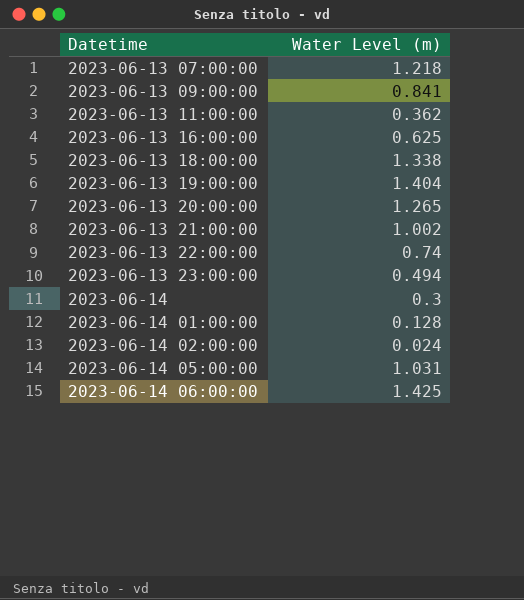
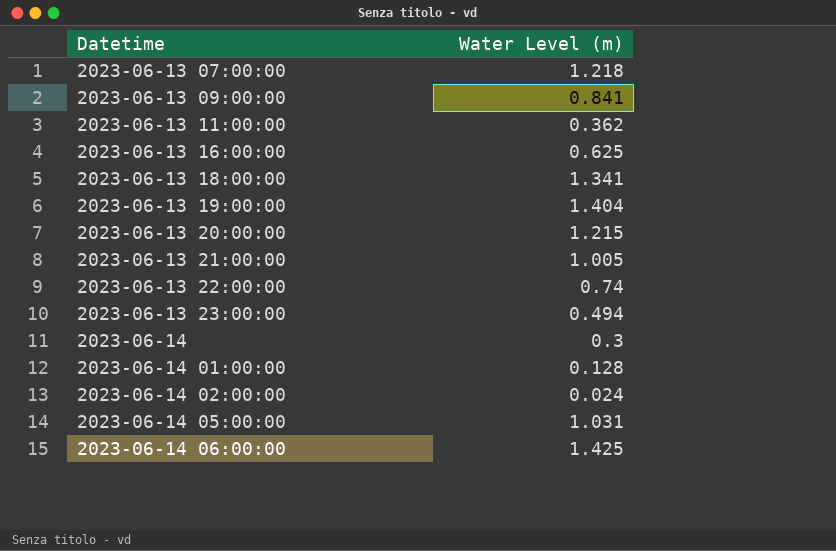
2023-06-13 18:00:00 | Water Level (m): 1.338 -> 1.341
2023-06-13 20:00:00 | Water Level (m): 1.265 -> 1.215
2023-06-13 21:00:00 | Water Level (m): 1.002 -> 1.005

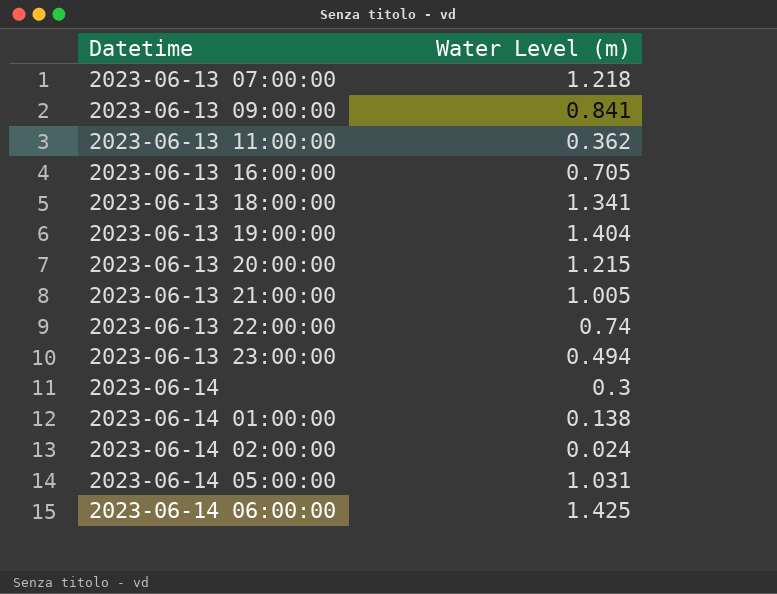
2023-06-13 16:00:00 | Water Level (m): 0.625 -> 0.705
2023-06-14 01:00:00 | Water Level (m): 0.128 -> 0.138

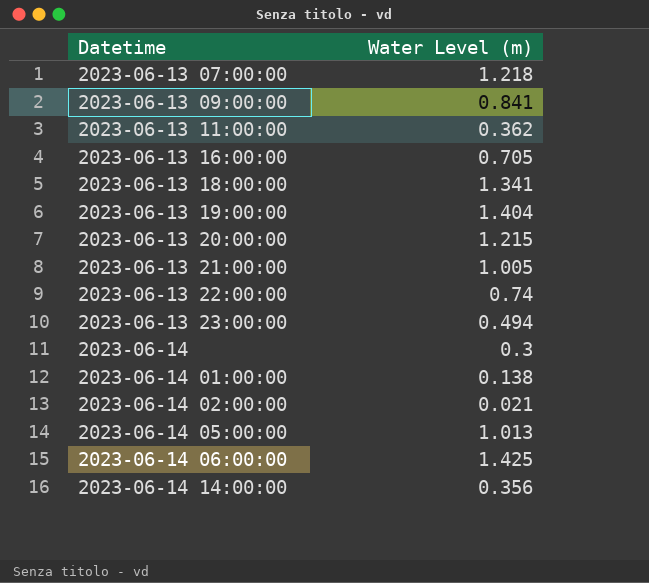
2023-06-14 02:00:00 | Water Level (m): 0.024 -> 0.021
2023-06-14 05:00:00 | Water Level (m): 1.031 -> 1.013
row 2023-06-14 14:00:00: none -> 0.356

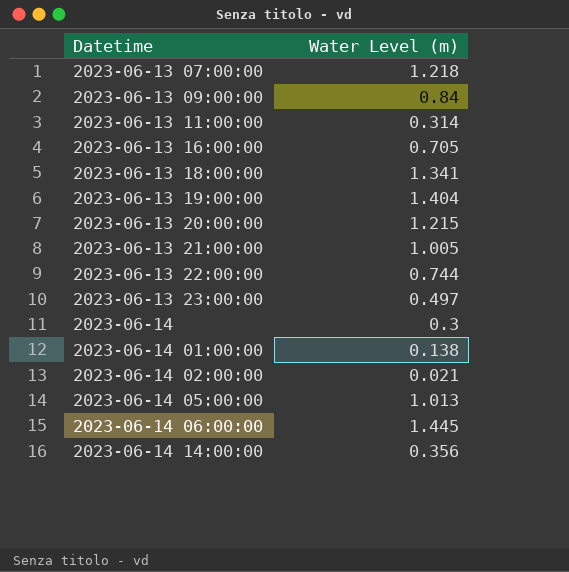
2023-06-13 09:00:00 | Water Level (m): 0.841 -> 0.84
2023-06-13 11:00:00 | Water Level (m): 0.362 -> 0.314
2023-06-13 22:00:00 | Water Level (m): 0.74 -> 0.744
2023-06-13 23:00:00 | Water Level (m): 0.494 -> 0.497
2023-06-14 06:00:00 | Water Level (m): 1.425 -> 1.445

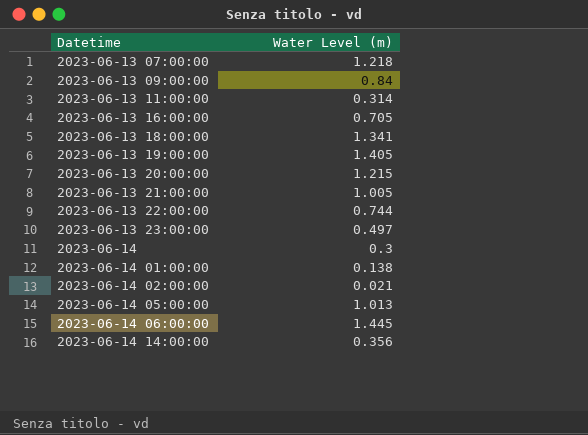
2023-06-13 19:00:00 | Water Level (m): 1.404 -> 1.405

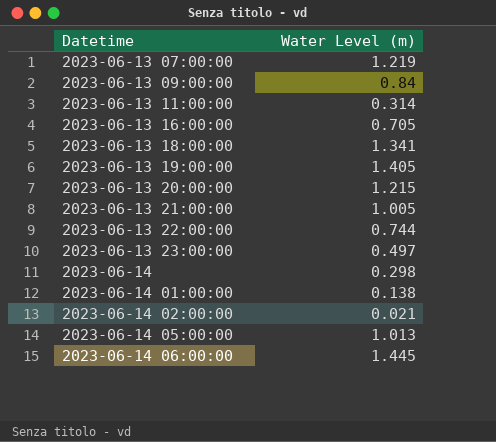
row 2023-06-14 14:00:00: 0.356 -> none
2023-06-13 07:00:00 | Water Level (m): 1.218 -> 1.219
2023-06-14 | Water Level (m): 0.3 -> 0.298

